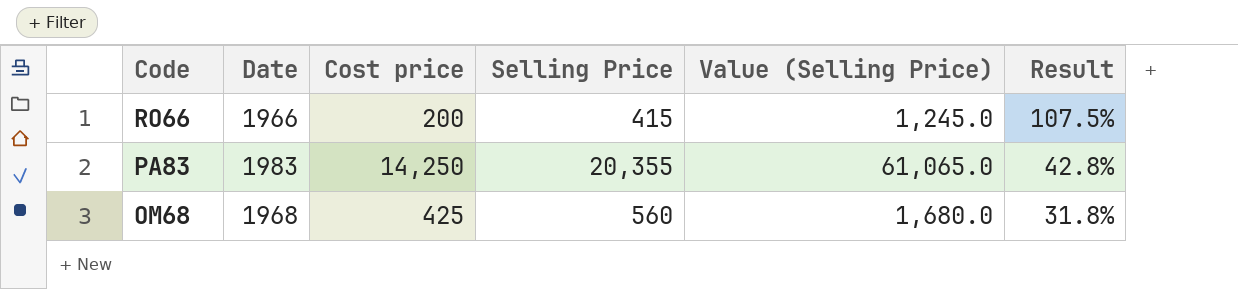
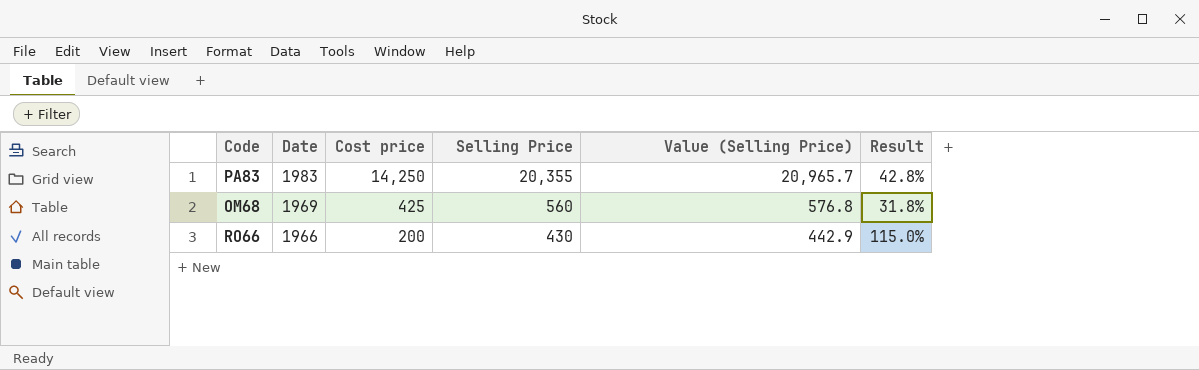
row order: Code descending -> Date descending
column Value (Selling Price) | formula: [Selling Price] * 3 -> [Selling Price] * 1.03
OM68 | Date: 1968 -> 1969
RO66 | Selling Price: 415 -> 430
RO66 | Result: 107.5% -> 115.0%

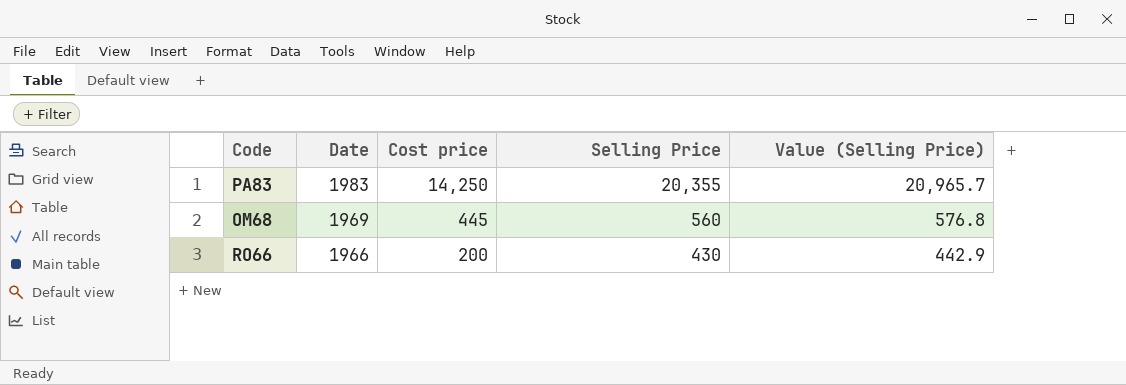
column Result | formula: ([Selling Price] - [Cost price]) / [Cost price] -> none
OM68 | Cost price: 425 -> 445

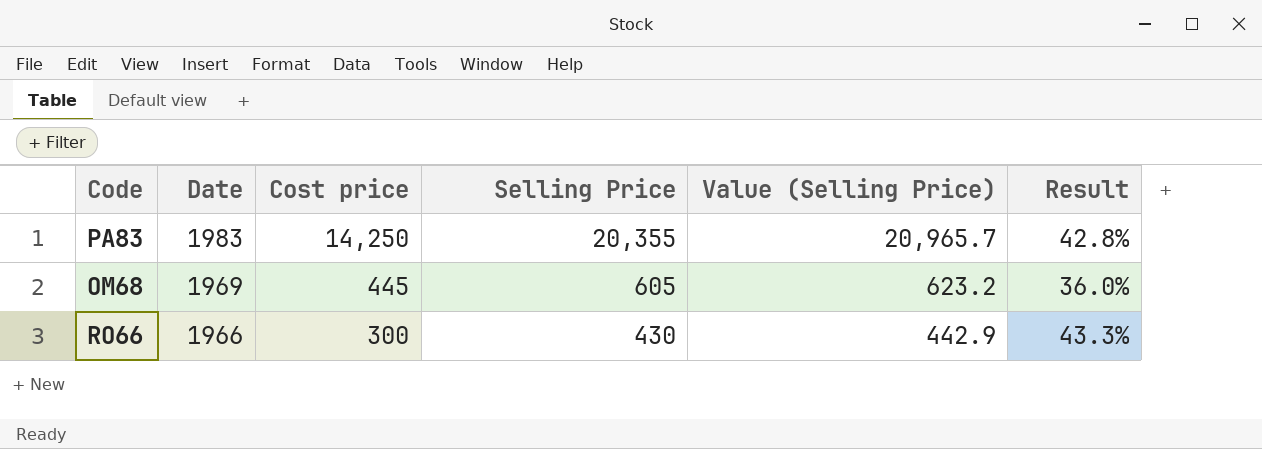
column Result | formula: none -> ([Selling Price] - [Cost price]) / [Cost price]
OM68 | Selling Price: 560 -> 605
OM68 | Value (Selling Price): 576.8 -> 623.2
RO66 | Cost price: 200 -> 300

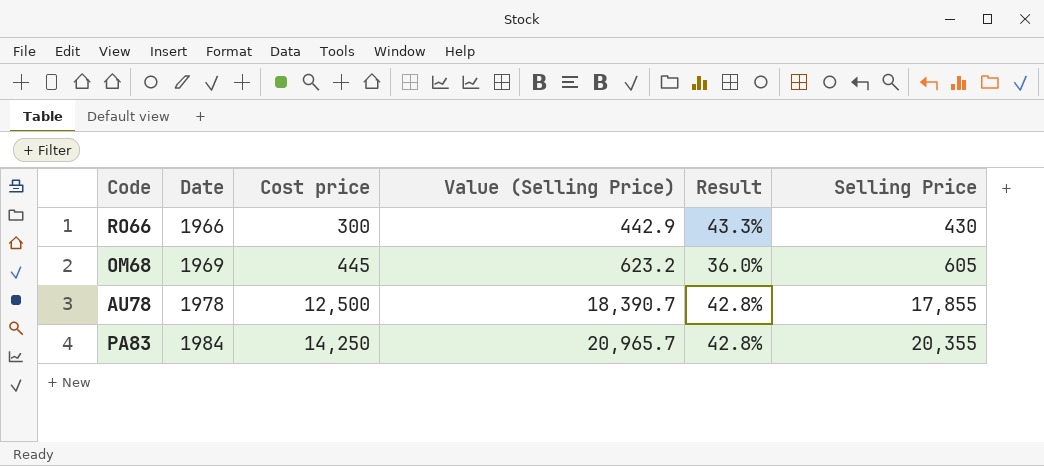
row order: Date descending -> Date ascending
column Selling Price | position: 4 -> 6
row AU78: none -> 1978 | 12,500 | 18,390.7 | 42.8% | 17,855
PA83 | Date: 1983 -> 1984

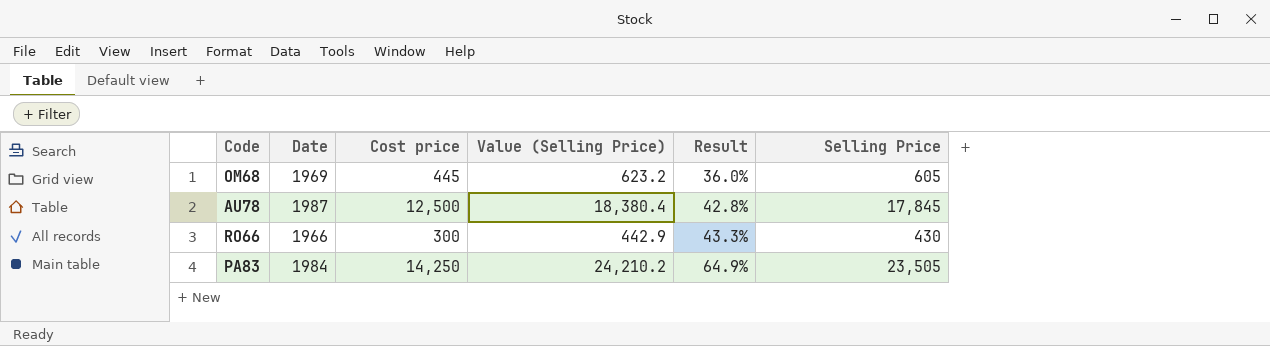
row order: Date ascending -> Result ascending
AU78 | Date: 1978 -> 1987
AU78 | Value (Selling Price): 18,390.7 -> 18,380.4
AU78 | Selling Price: 17,855 -> 17,845
PA83 | Value (Selling Price): 20,965.7 -> 24,210.2
PA83 | Result: 42.8% -> 64.9%
PA83 | Selling Price: 20,355 -> 23,505

